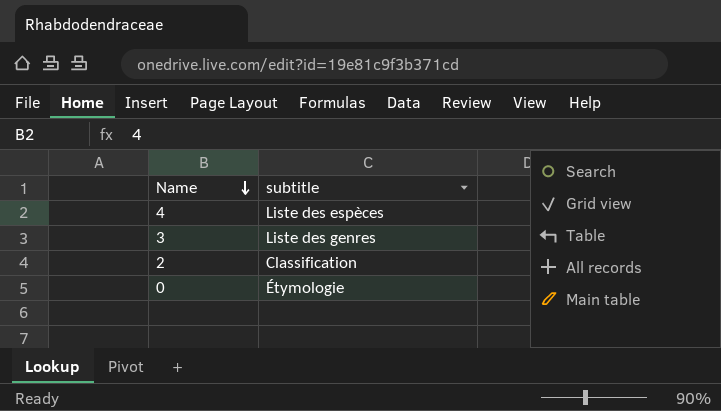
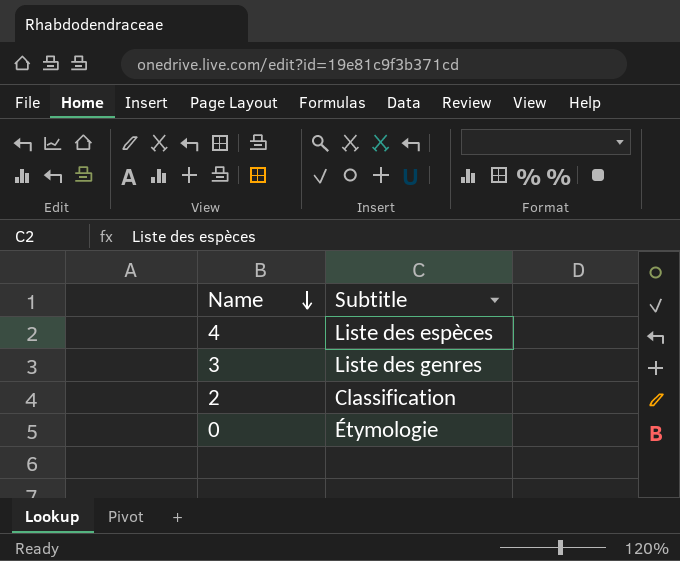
column name: subtitle -> Subtitle

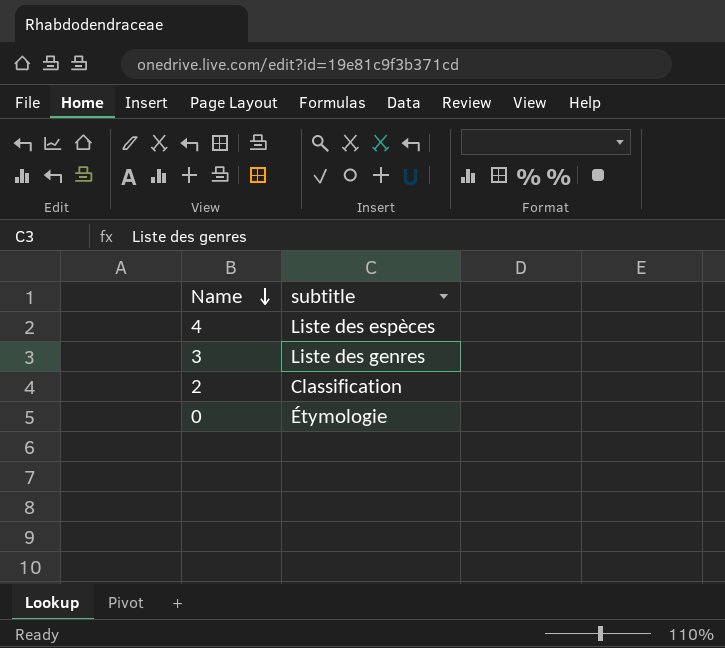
column name: Subtitle -> subtitle

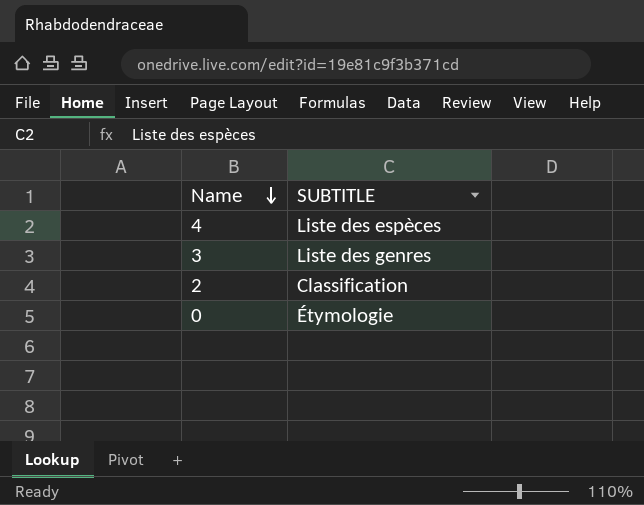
column name: subtitle -> SUBTITLE

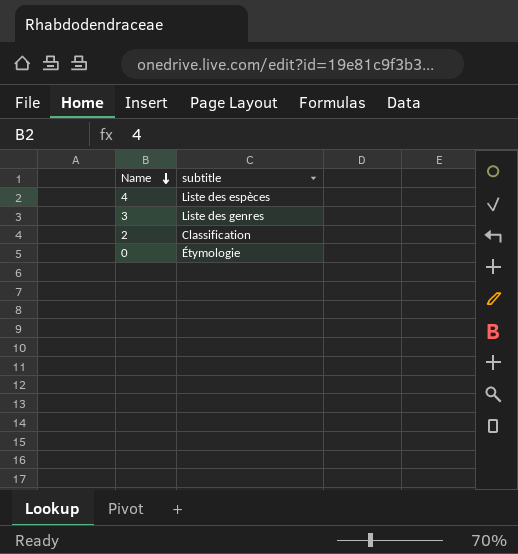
column name: SUBTITLE -> subtitle

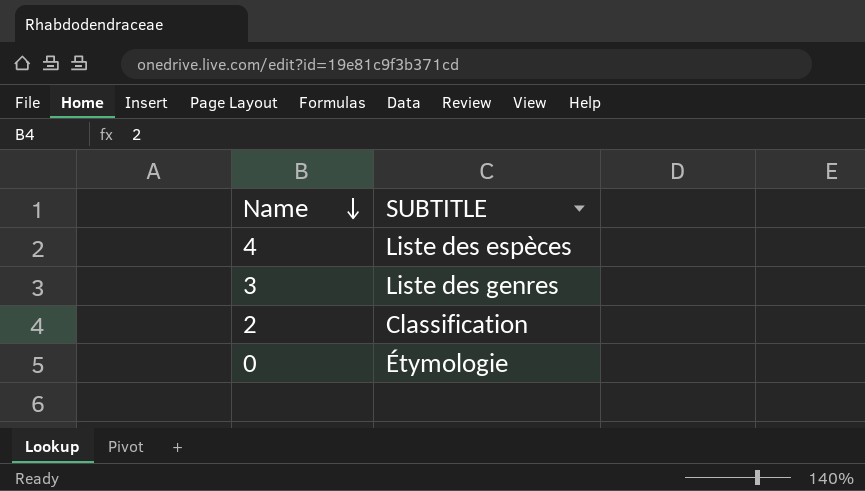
column name: subtitle -> SUBTITLE

